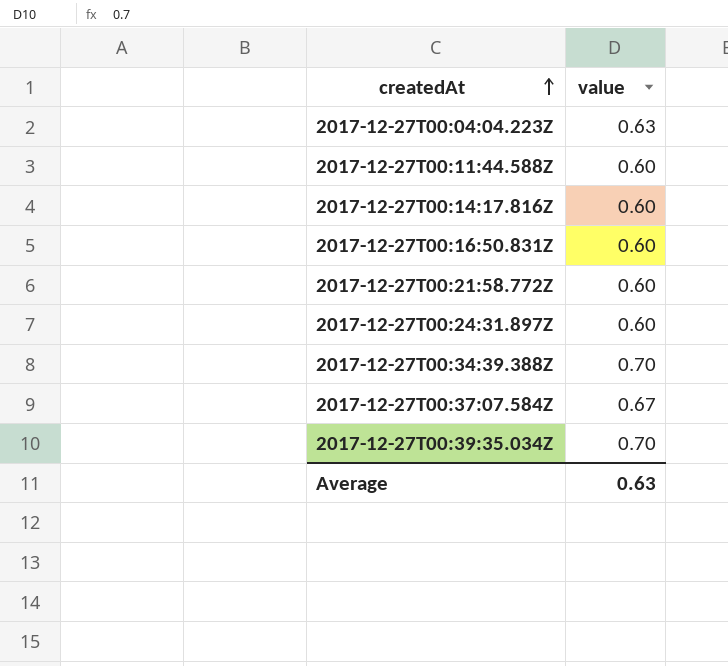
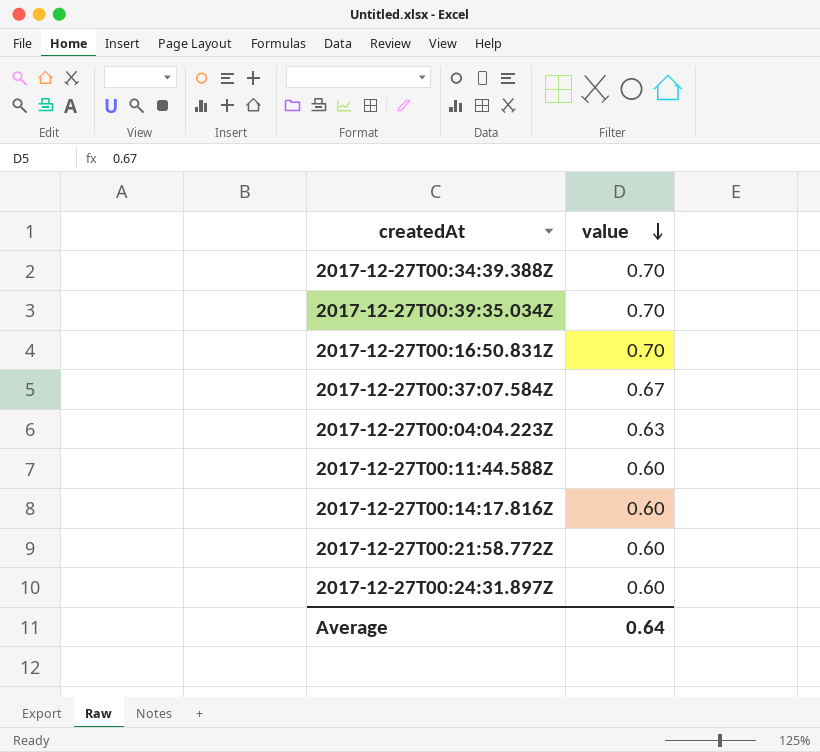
row order: createdAt ascending -> value descending
2017-12-27T00:16:50.831Z | value: 0.60 -> 0.70
Average | value: 0.63 -> 0.64

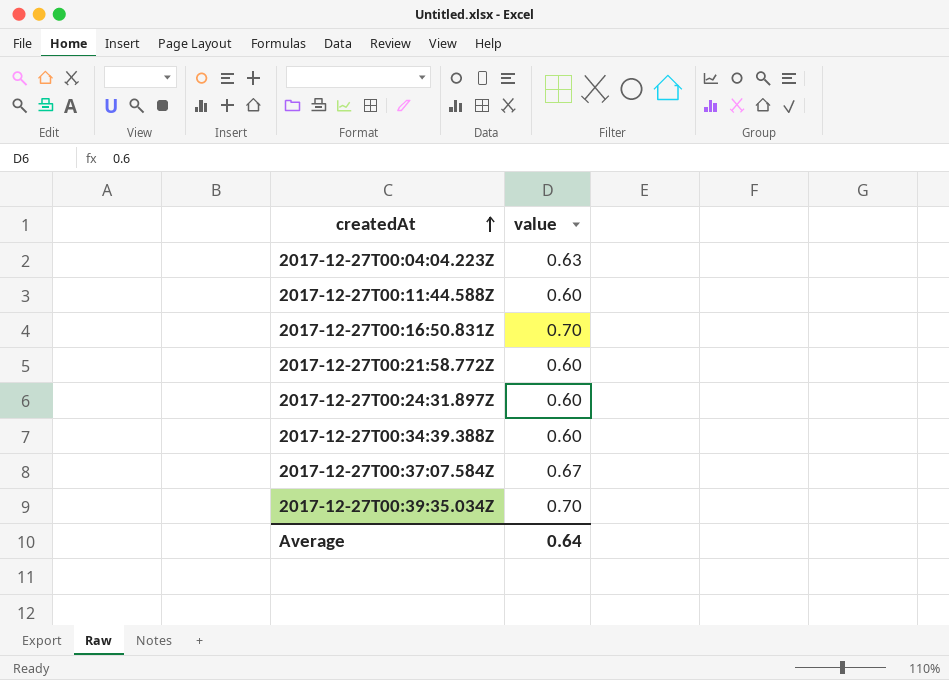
row order: value descending -> createdAt ascending
row 2017-12-27T00:14:17.816Z: 0.60 -> none
2017-12-27T00:34:39.388Z | value: 0.70 -> 0.60

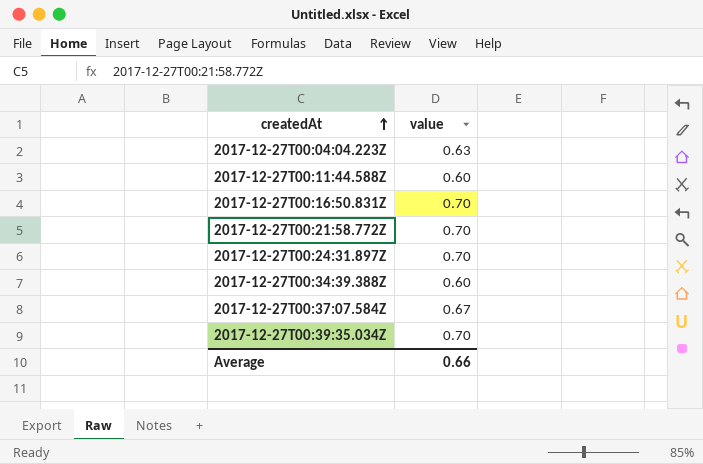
2017-12-27T00:21:58.772Z | value: 0.60 -> 0.70
2017-12-27T00:24:31.897Z | value: 0.60 -> 0.70
Average | value: 0.64 -> 0.66

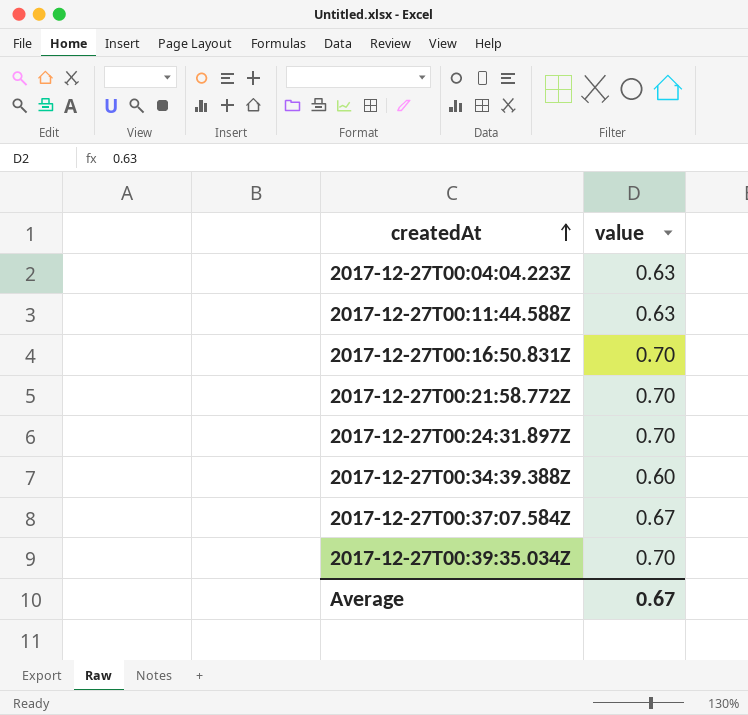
2017-12-27T00:11:44.588Z | value: 0.60 -> 0.63
Average | value: 0.66 -> 0.67

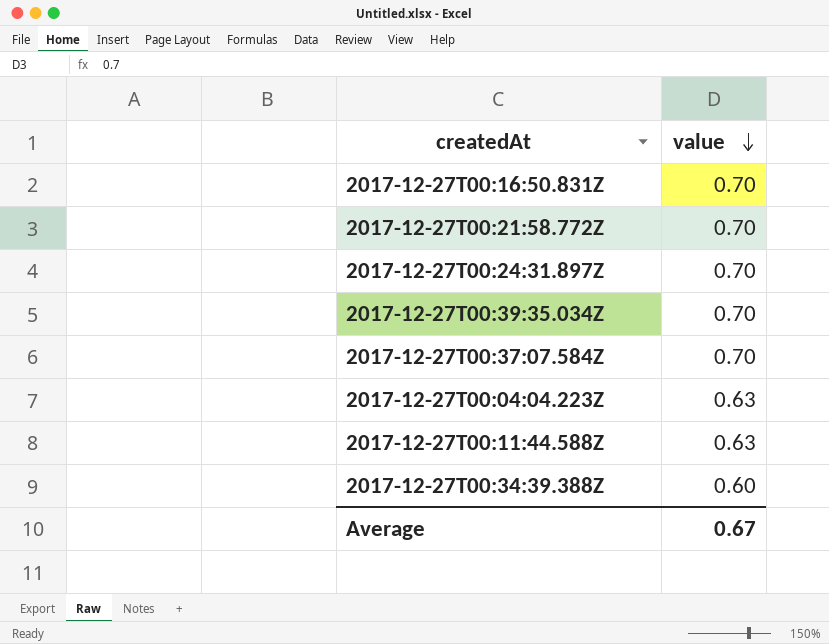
row order: createdAt ascending -> value descending
2017-12-27T00:37:07.584Z | value: 0.67 -> 0.70

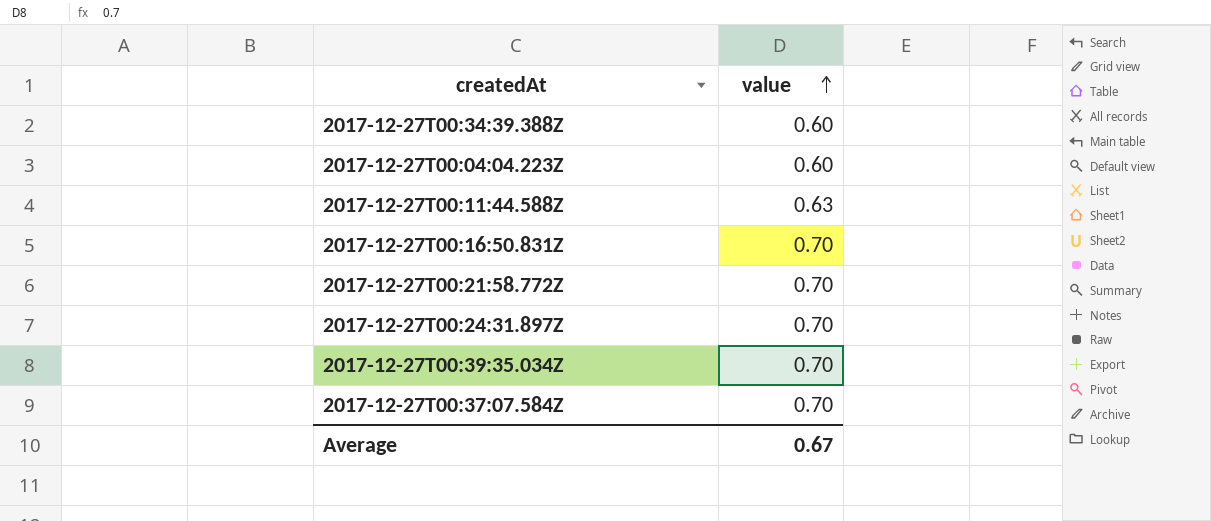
row order: value descending -> value ascending
2017-12-27T00:04:04.223Z | value: 0.63 -> 0.60

